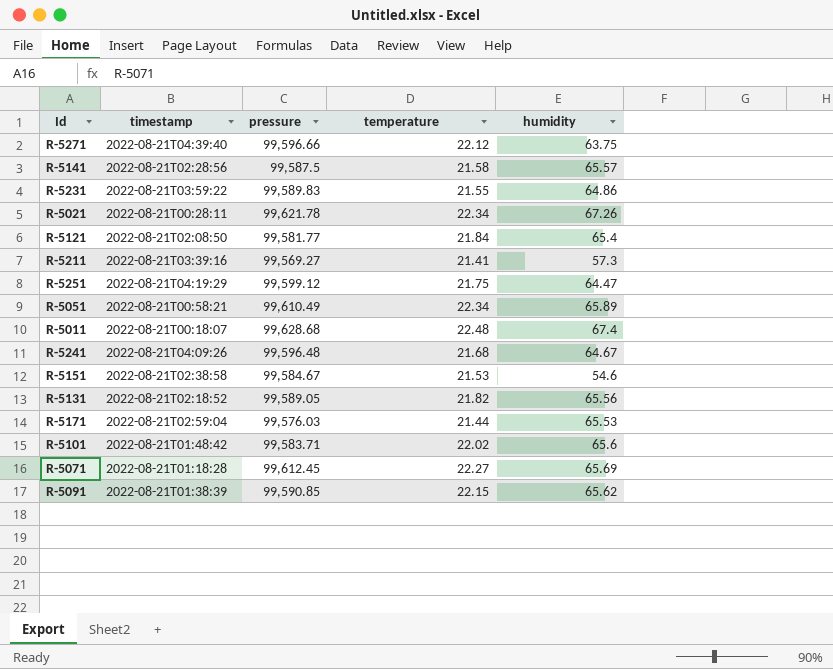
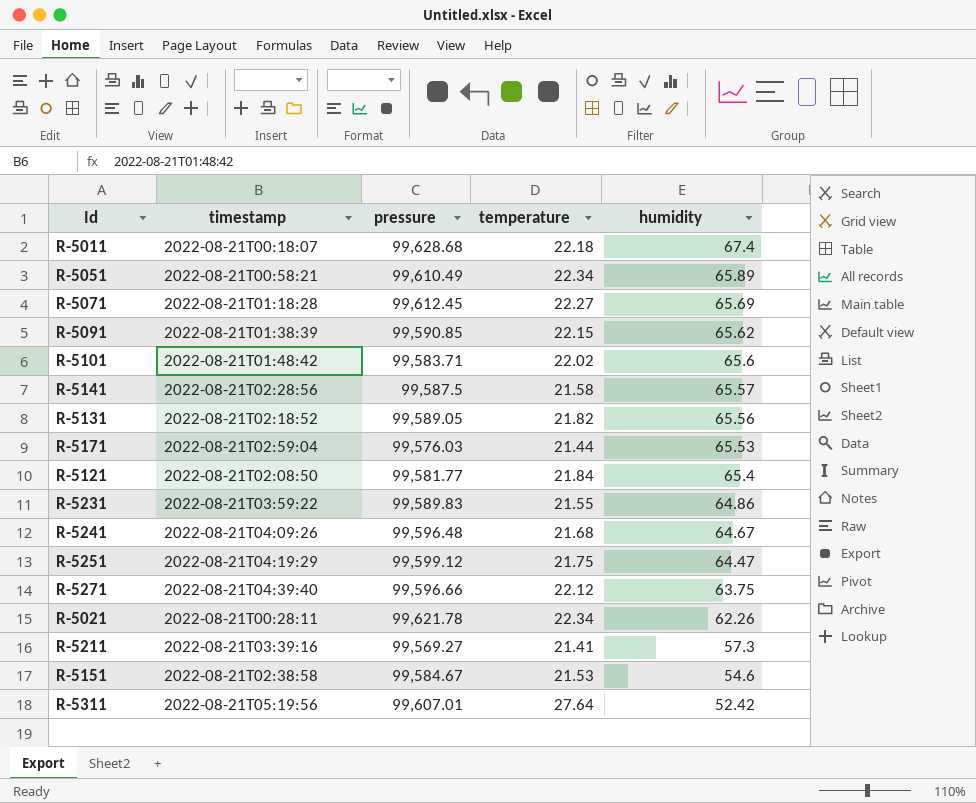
row order: none -> humidity descending
R-5011 | temperature: 22.48 -> 22.18
R-5021 | humidity: 67.26 -> 62.26
row R-5311: none -> 2022-08-21T05:19:56 | 99,607.01 | 27.64 | 52.42

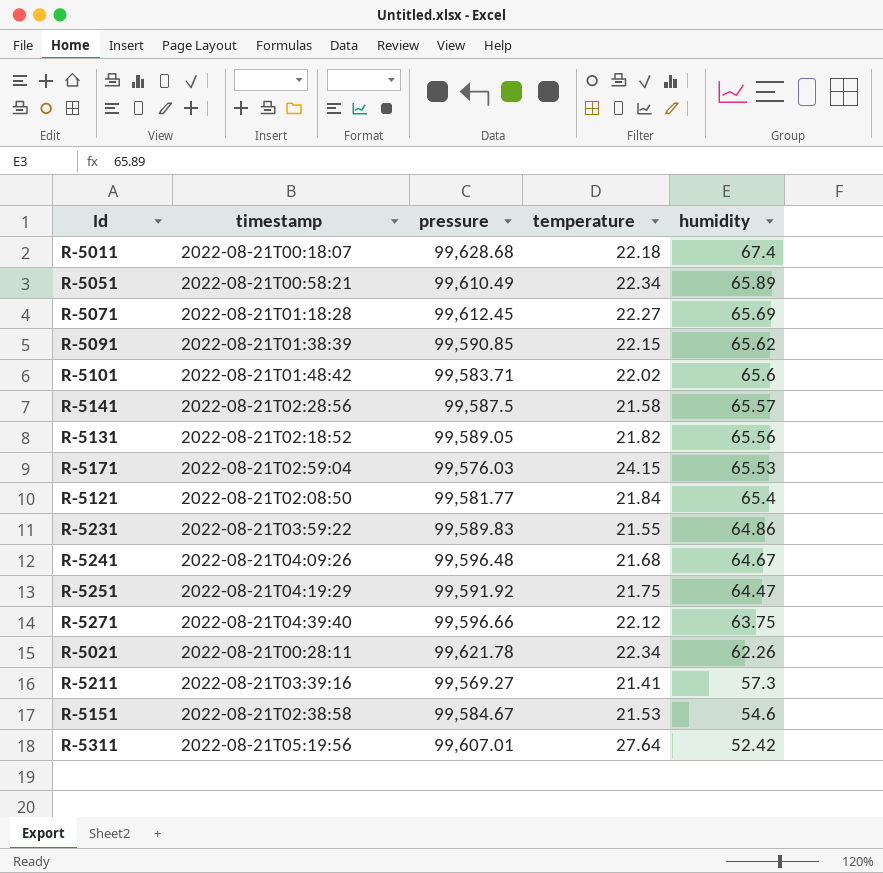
R-5171 | temperature: 21.44 -> 24.15
R-5251 | pressure: 99,599.12 -> 99,591.92

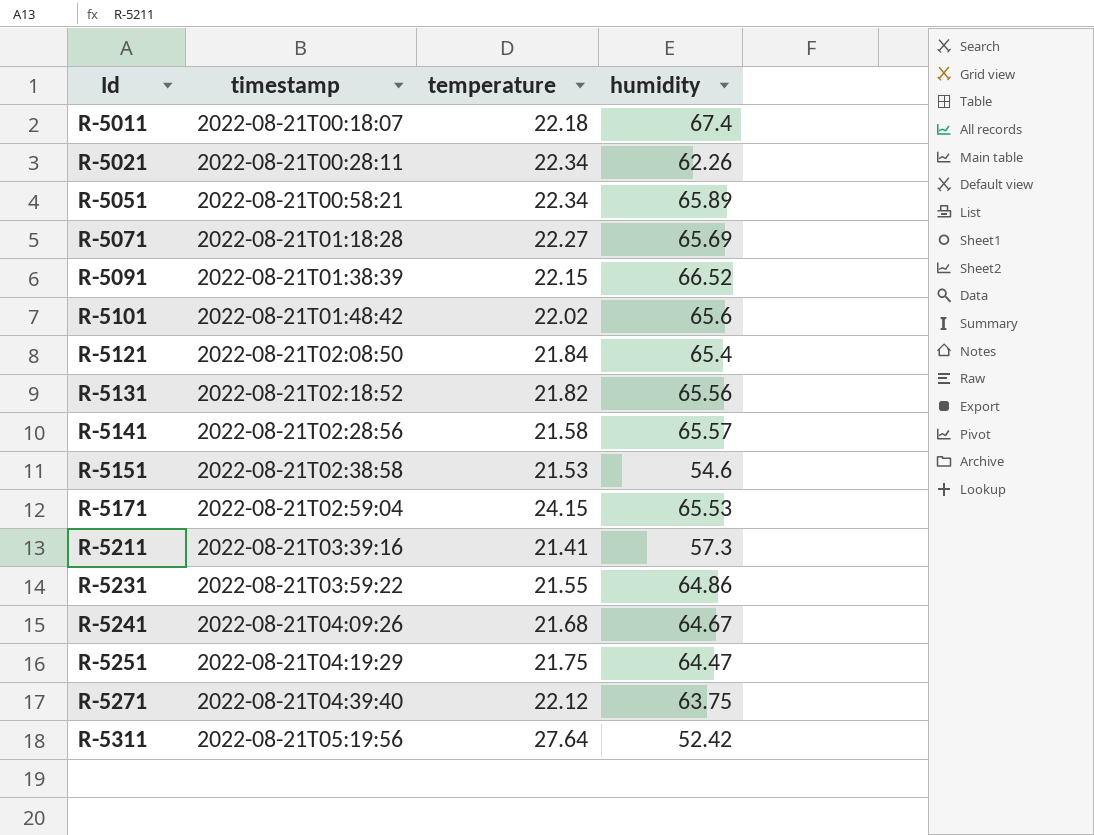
row order: humidity descending -> Id ascending
column pressure | position: 3 -> none
R-5091 | humidity: 65.62 -> 66.52

